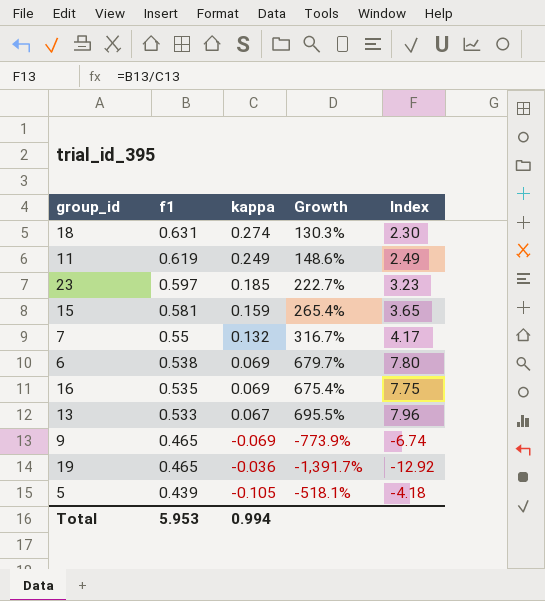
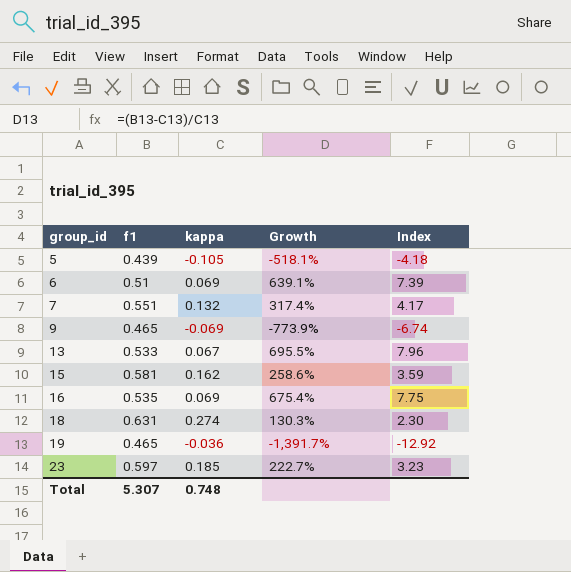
row order: f1 descending -> group_id ascending
row 11: 0.619 | 0.249 | 148.6% | 2.49 -> none
6 | f1: 0.538 -> 0.51
6 | Growth: 679.7% -> 639.1%
6 | Index: 7.80 -> 7.39
7 | f1: 0.55 -> 0.551
7 | Growth: 316.7% -> 317.4%
15 | kappa: 0.159 -> 0.162
15 | Growth: 265.4% -> 258.6%
15 | Index: 3.65 -> 3.59
Total | f1: 5.953 -> 5.307
Total | kappa: 0.994 -> 0.748

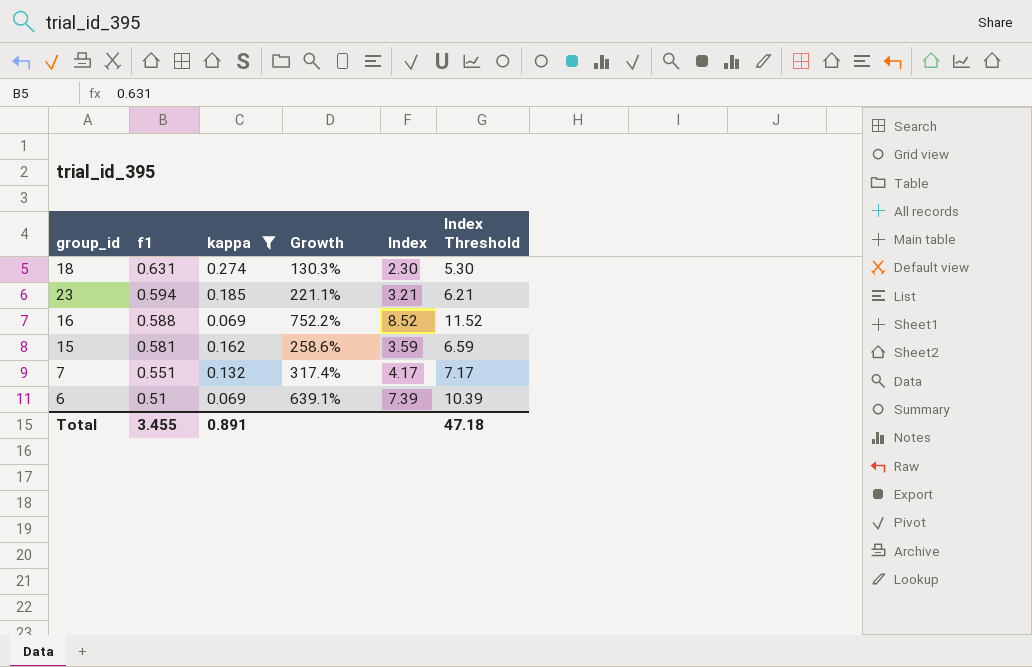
filter: none -> kappa >= 0.069
row order: group_id ascending -> f1 descending
column Index Threshold | formula: none -> [Index] + 3
23 | f1: 0.597 -> 0.594
23 | Growth: 222.7% -> 221.1%
23 | Index: 3.23 -> 3.21
16 | f1: 0.535 -> 0.588
16 | Growth: 675.4% -> 752.2%
16 | Index: 7.75 -> 8.52
Total | f1: 5.307 -> 3.455
Total | kappa: 0.748 -> 0.891

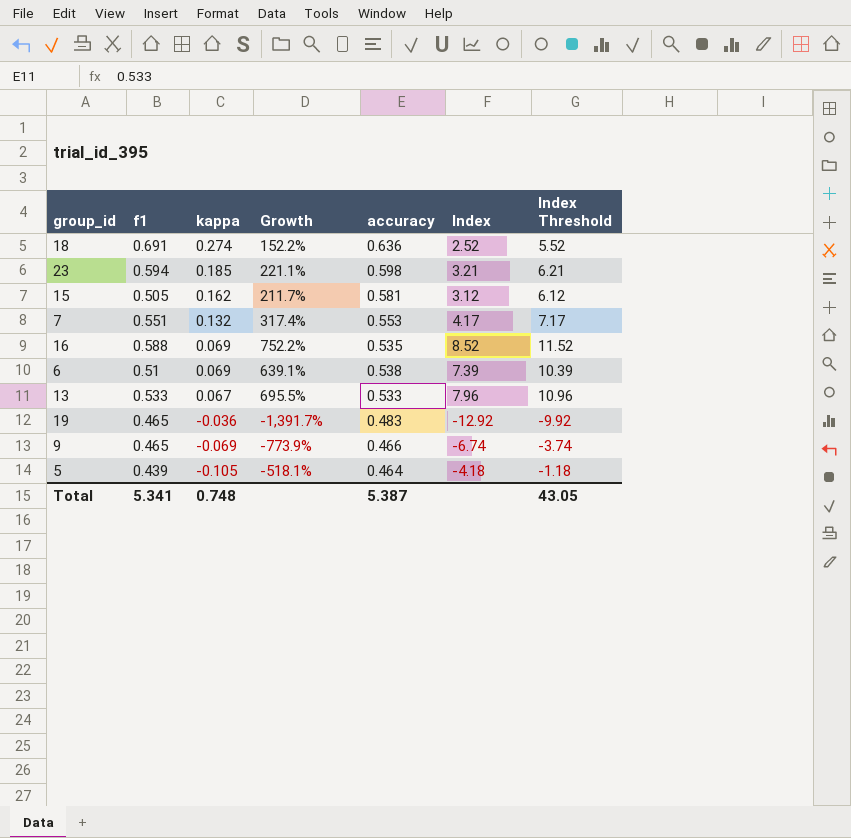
filter: kappa >= 0.069 -> none
row order: f1 descending -> kappa descending
column accuracy | position: none -> 5
18 | f1: 0.631 -> 0.691
18 | Growth: 130.3% -> 152.2%
18 | Index: 2.30 -> 2.52
18 | Index Threshold: 5.30 -> 5.52
15 | f1: 0.581 -> 0.505
15 | Growth: 258.6% -> 211.7%
15 | Index: 3.59 -> 3.12
15 | Index Threshold: 6.59 -> 6.12
Total | f1: 3.455 -> 5.341
Total | kappa: 0.891 -> 0.748
Total | Index Threshold: 47.18 -> 43.05

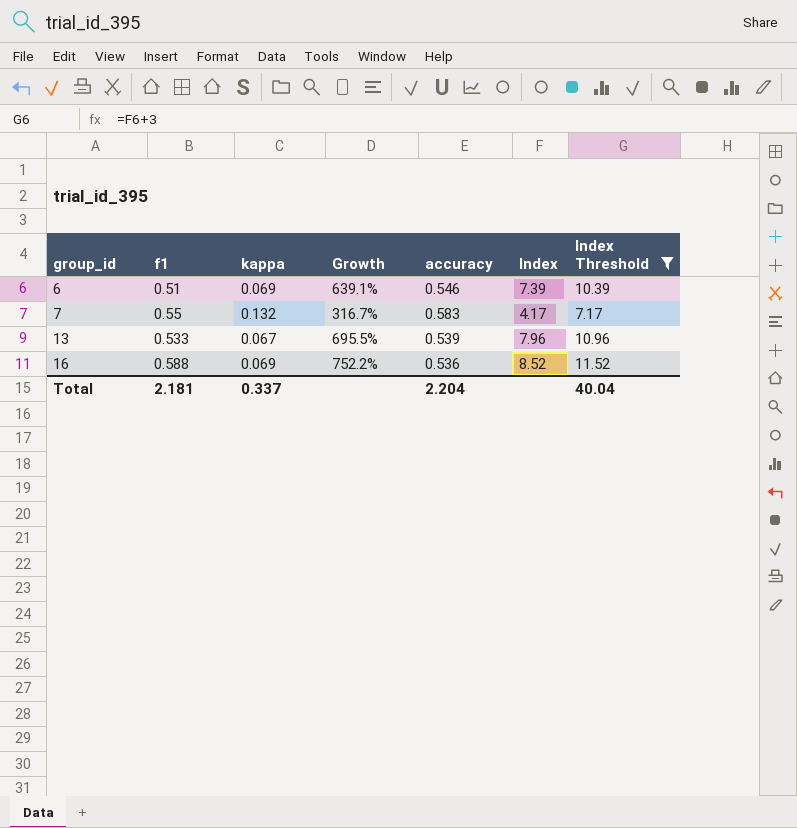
filter: none -> Index Threshold >= 7.17
row order: kappa descending -> group_id ascending
6 | accuracy: 0.538 -> 0.546
7 | f1: 0.551 -> 0.55
7 | Growth: 317.4% -> 316.7%
7 | accuracy: 0.553 -> 0.583
13 | accuracy: 0.533 -> 0.539
16 | accuracy: 0.535 -> 0.536
Total | f1: 5.341 -> 2.181
Total | kappa: 0.748 -> 0.337
Total | accuracy: 5.387 -> 2.204
Total | Index Threshold: 43.05 -> 40.04

